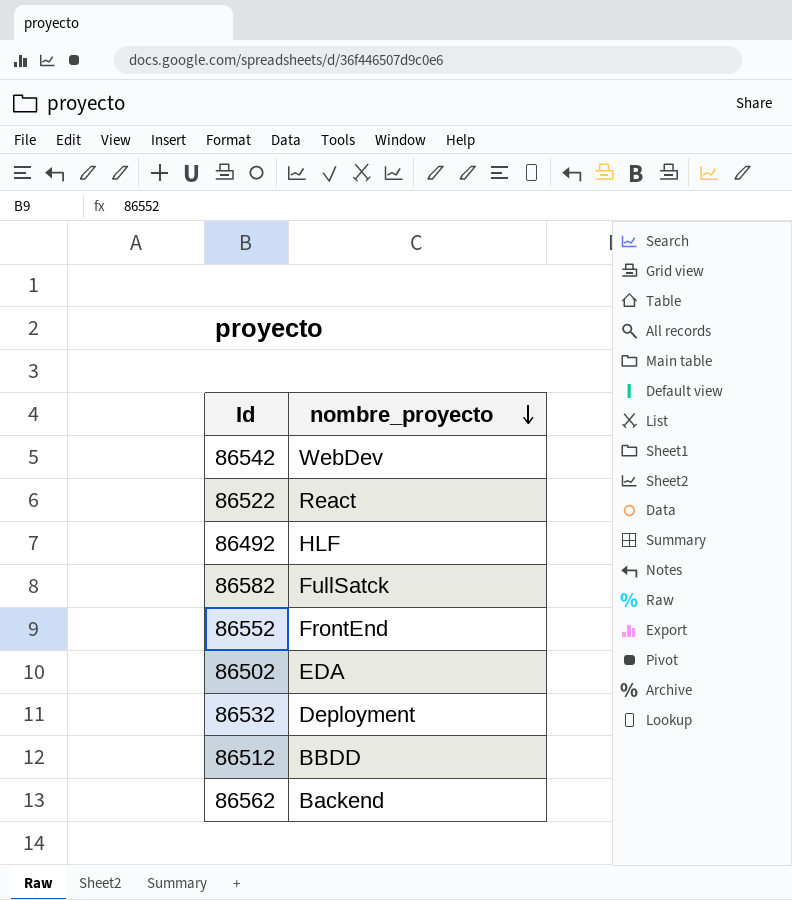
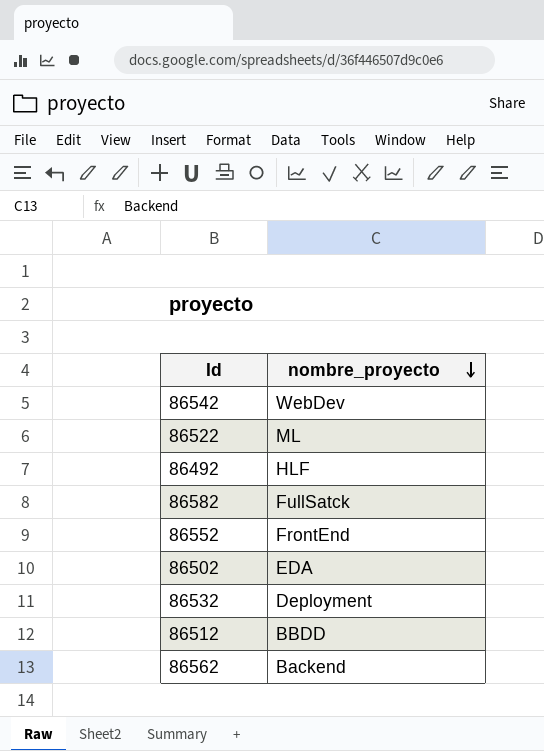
86522 | nombre_proyecto: React -> ML

